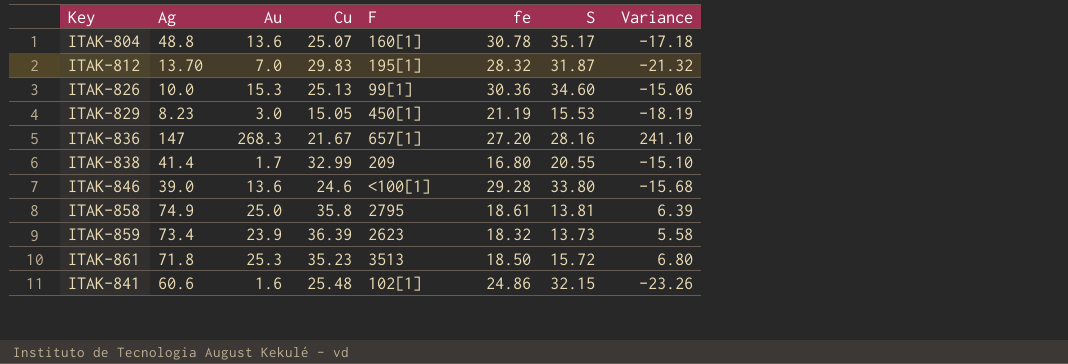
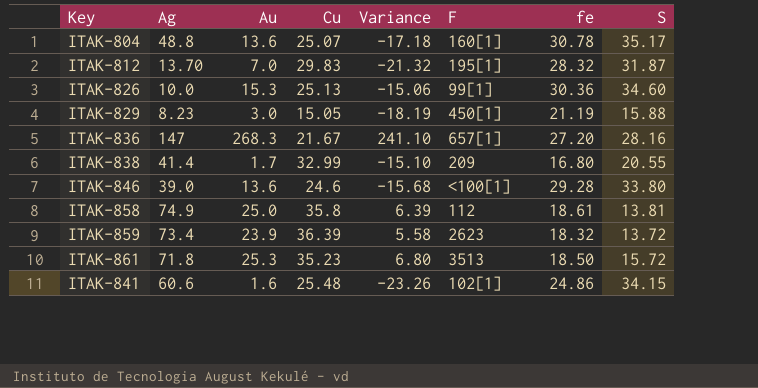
column Variance | position: 8 -> 5
ITAK-829 | S: 15.53 -> 15.88
ITAK-858 | F: 2795 -> 112
ITAK-859 | S: 13.73 -> 13.72
ITAK-841 | S: 32.15 -> 34.15

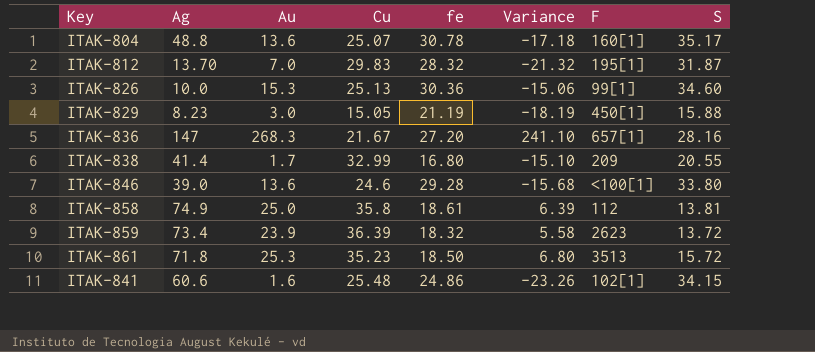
column fe | position: 7 -> 5

